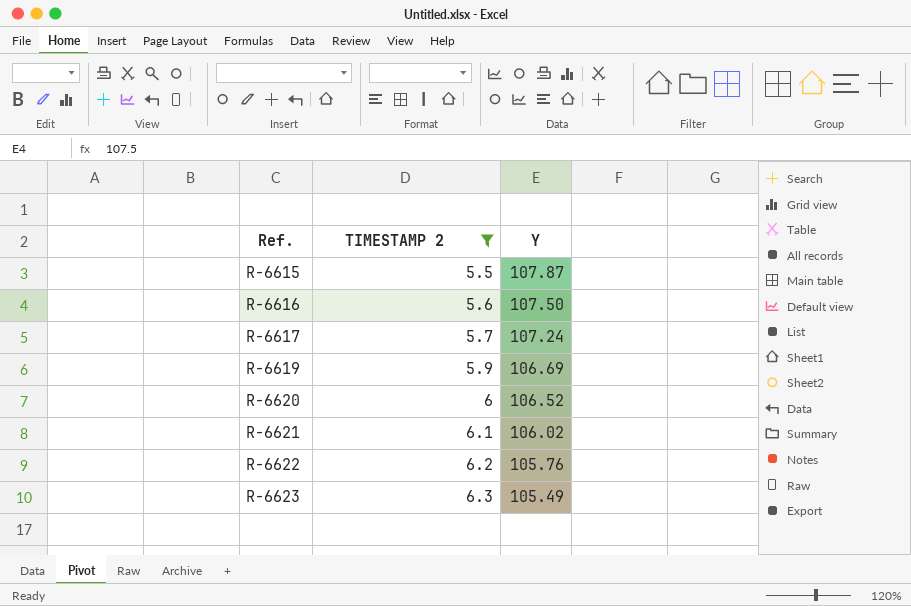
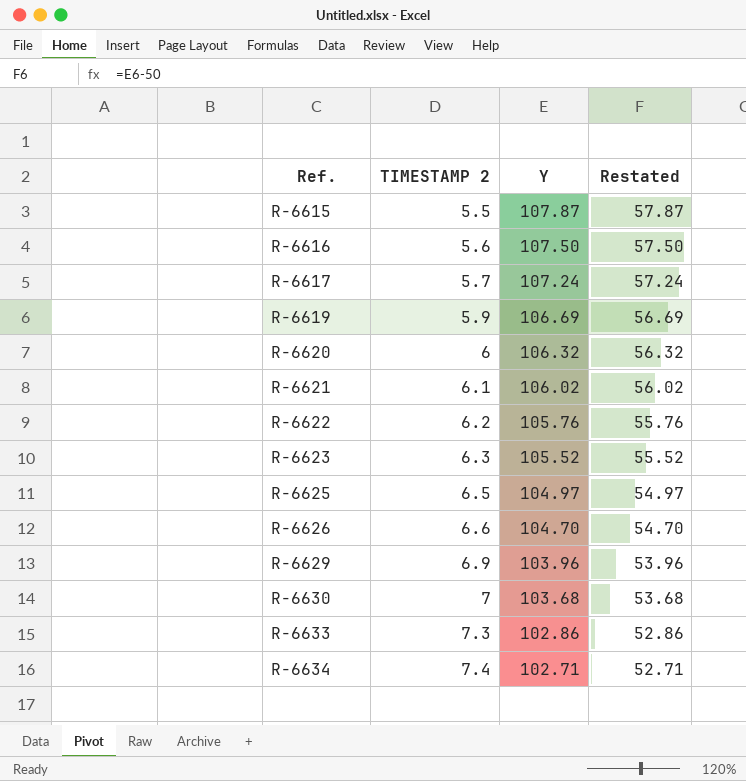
filter: TIMESTAMP 2 <= 6.3 -> none
column Restated | formula: none -> [Y] - 50
R-6620 | Y: 106.52 -> 106.32
R-6623 | Y: 105.49 -> 105.52

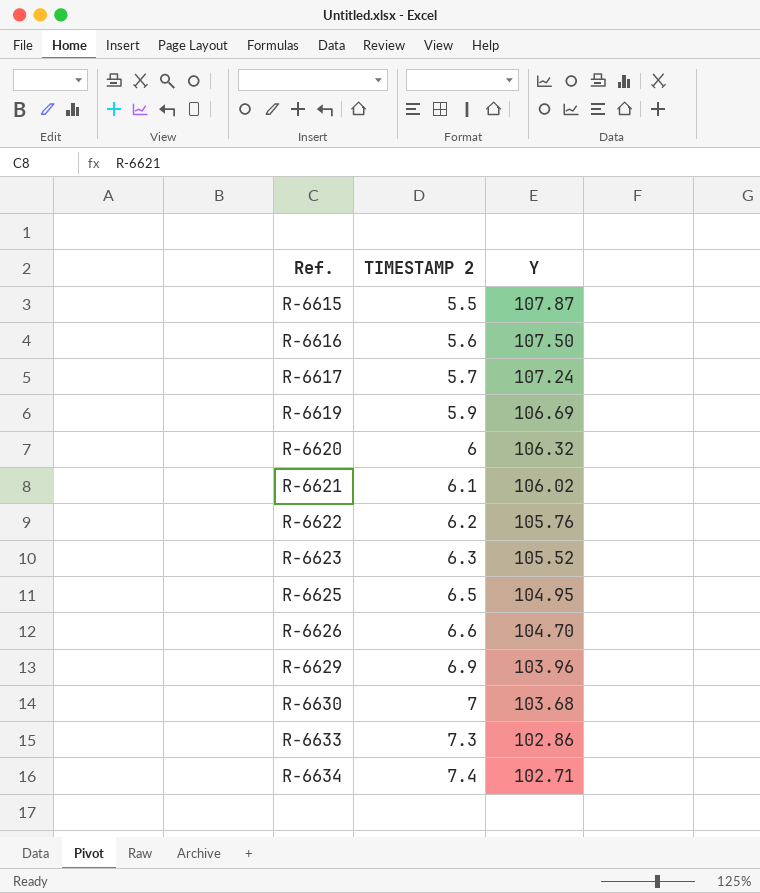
column Restated | formula: [Y] - 50 -> none
R-6625 | Y: 104.97 -> 104.95

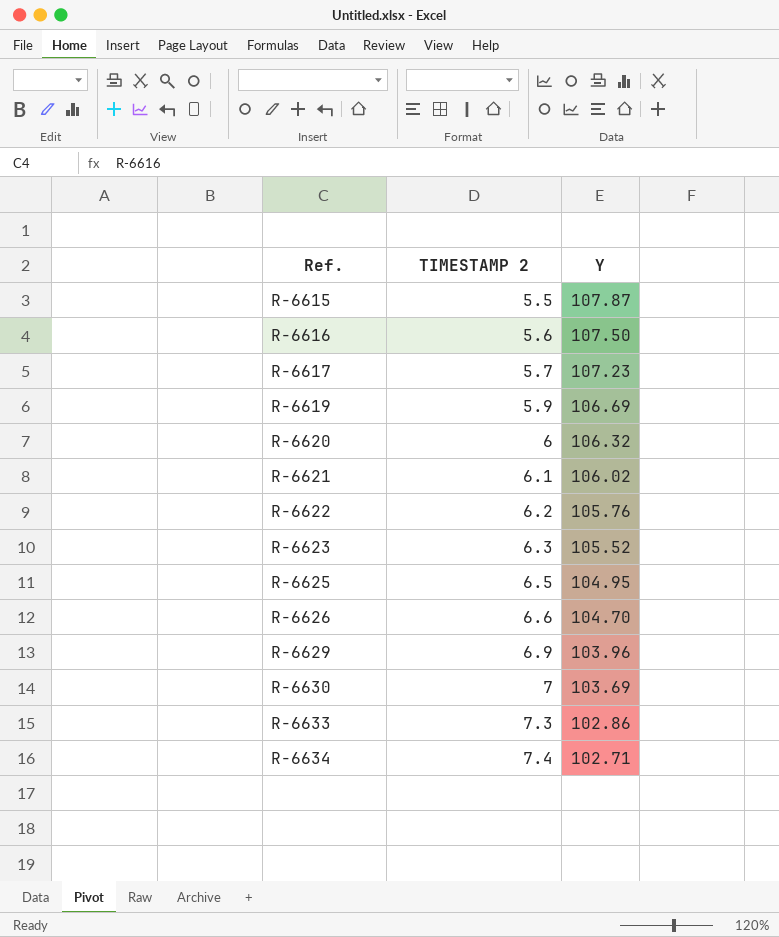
R-6617 | Y: 107.24 -> 107.23
R-6630 | Y: 103.68 -> 103.69

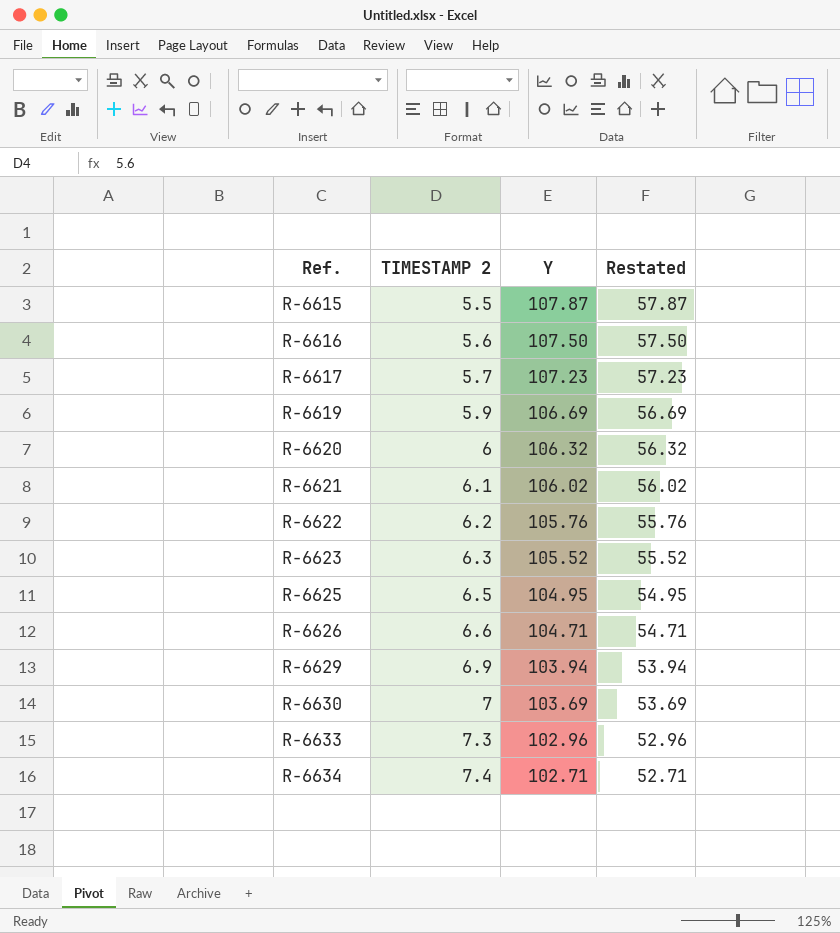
column Restated | formula: none -> [Y] - 50
R-6626 | Y: 104.70 -> 104.71
R-6629 | Y: 103.96 -> 103.94
R-6633 | Y: 102.86 -> 102.96

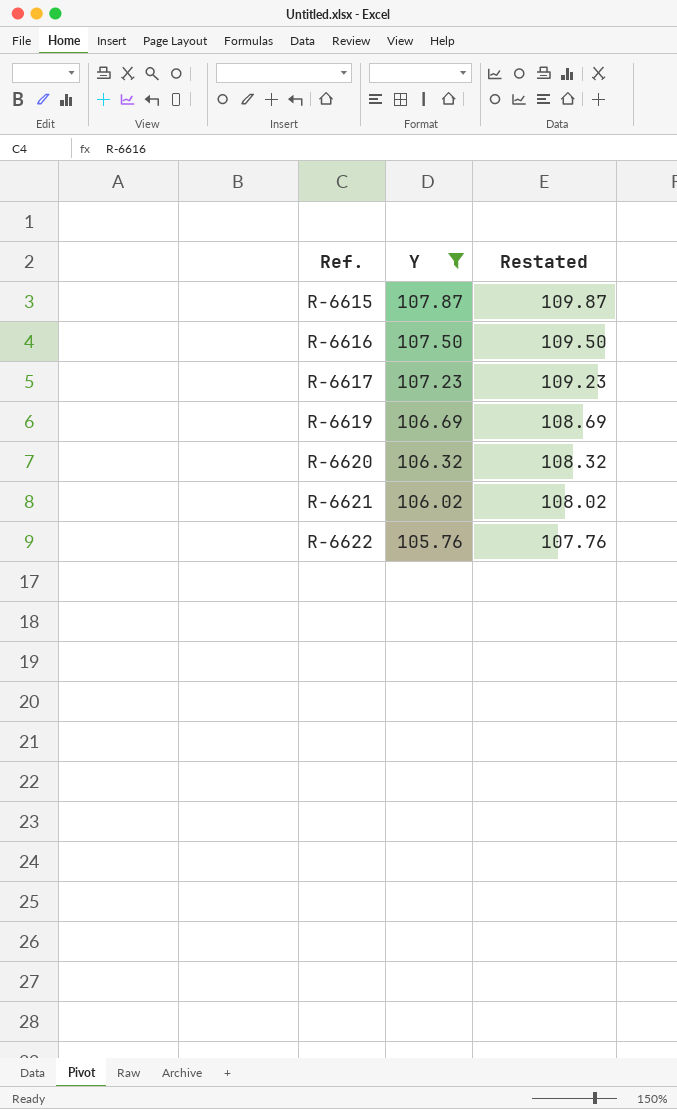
filter: none -> Y >= 105.76
column TIMESTAMP 2 | position: 2 -> none
column Restated | formula: [Y] - 50 -> [Y] + 2

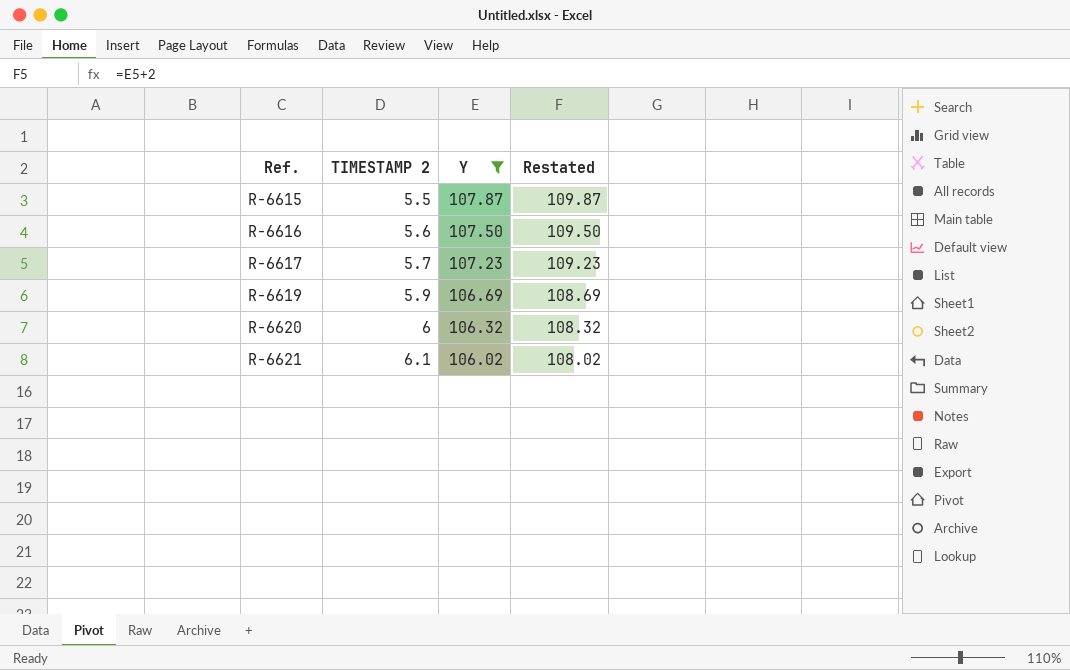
column TIMESTAMP 2 | position: none -> 2
row R-6622: 105.76 | 107.76 -> none

